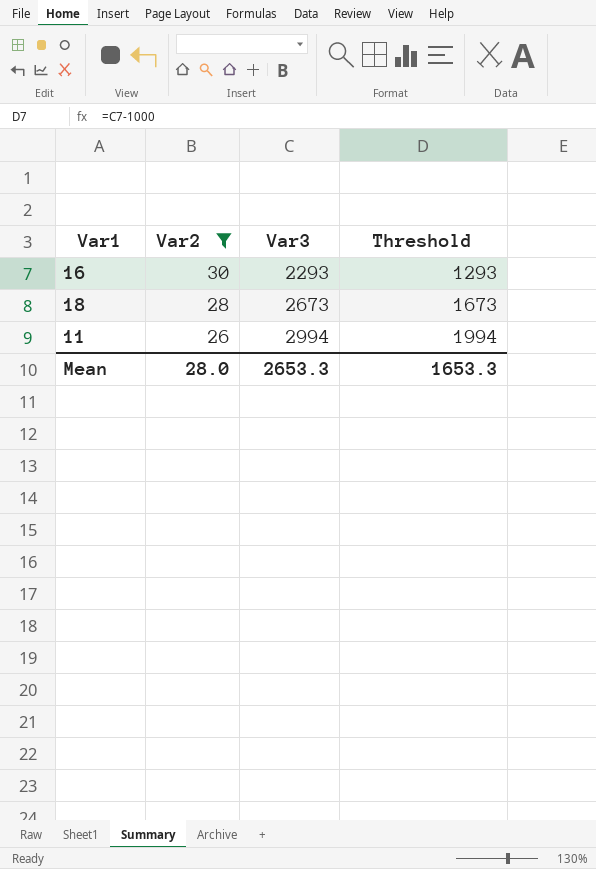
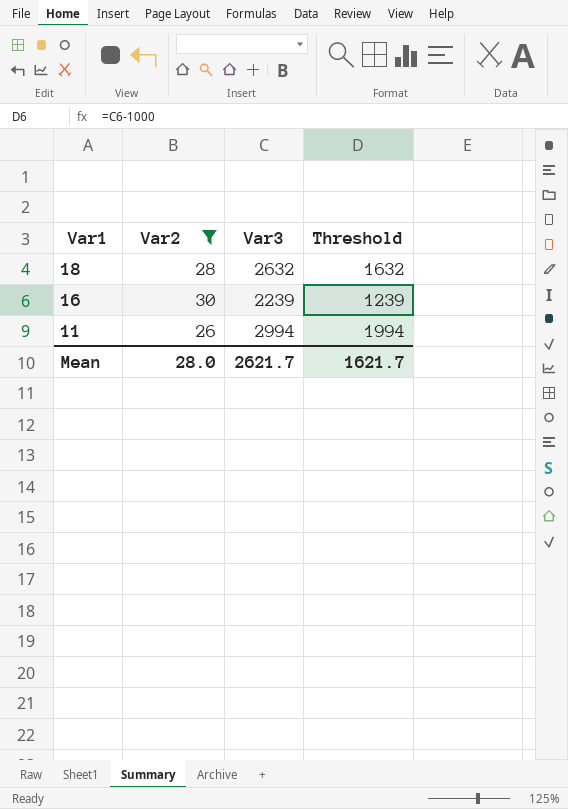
row order: Var2 descending -> Var1 descending
18 | Var3: 2673 -> 2632
18 | Threshold: 1673 -> 1632
16 | Var3: 2293 -> 2239
16 | Threshold: 1293 -> 1239
Mean | Var3: 2653.3 -> 2621.7
Mean | Threshold: 1653.3 -> 1621.7

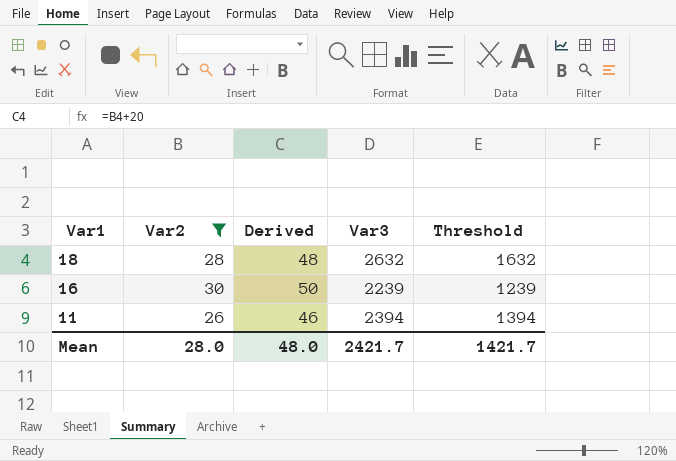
column Derived | formula: none -> [Var2] + 20
11 | Var3: 2994 -> 2394
11 | Threshold: 1994 -> 1394
Mean | Var3: 2621.7 -> 2421.7
Mean | Threshold: 1621.7 -> 1421.7

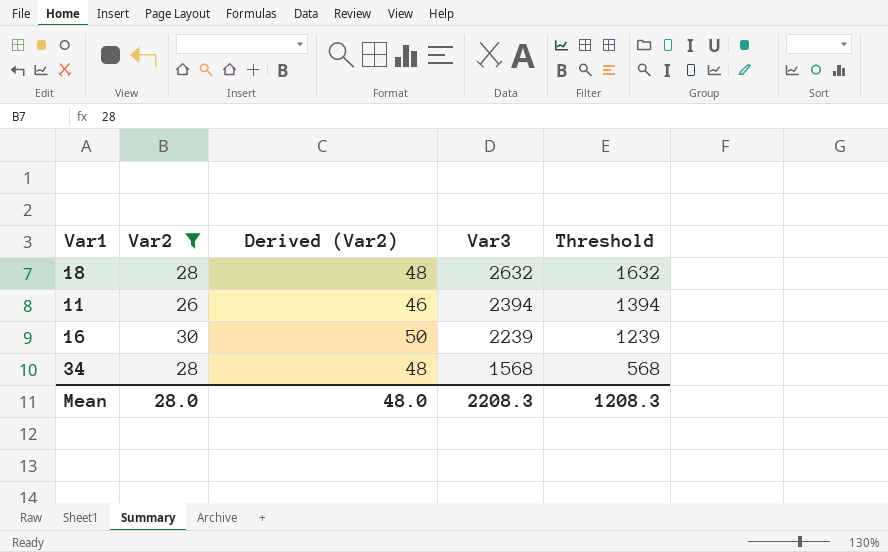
row order: Var1 descending -> Var3 descending
column name: Derived -> Derived (Var2)
row 34: none -> 28 | 48 | 1568 | 568
Mean | Var3: 2421.7 -> 2208.3
Mean | Threshold: 1421.7 -> 1208.3

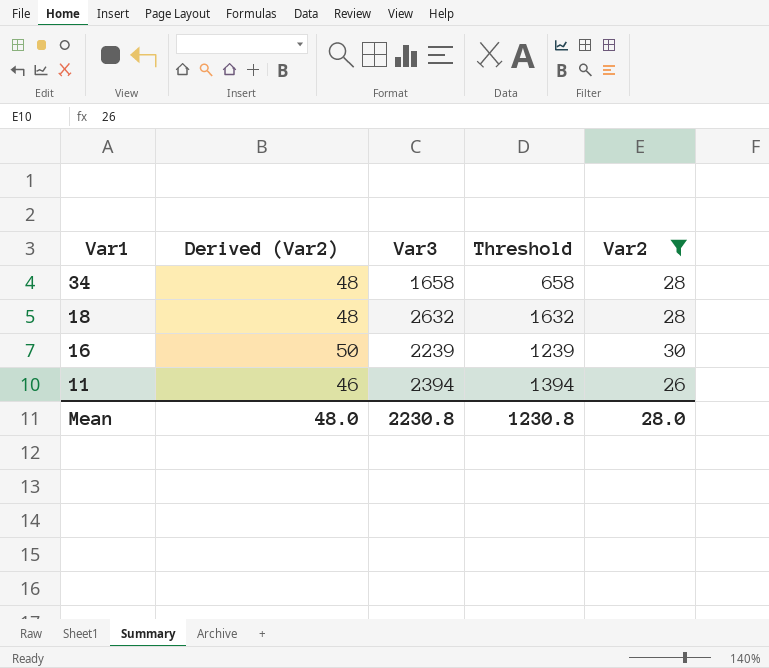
row order: Var3 descending -> Var1 descending
column Var2 | position: 2 -> 5
34 | Var3: 1568 -> 1658
34 | Threshold: 568 -> 658
Mean | Var3: 2208.3 -> 2230.8
Mean | Threshold: 1208.3 -> 1230.8

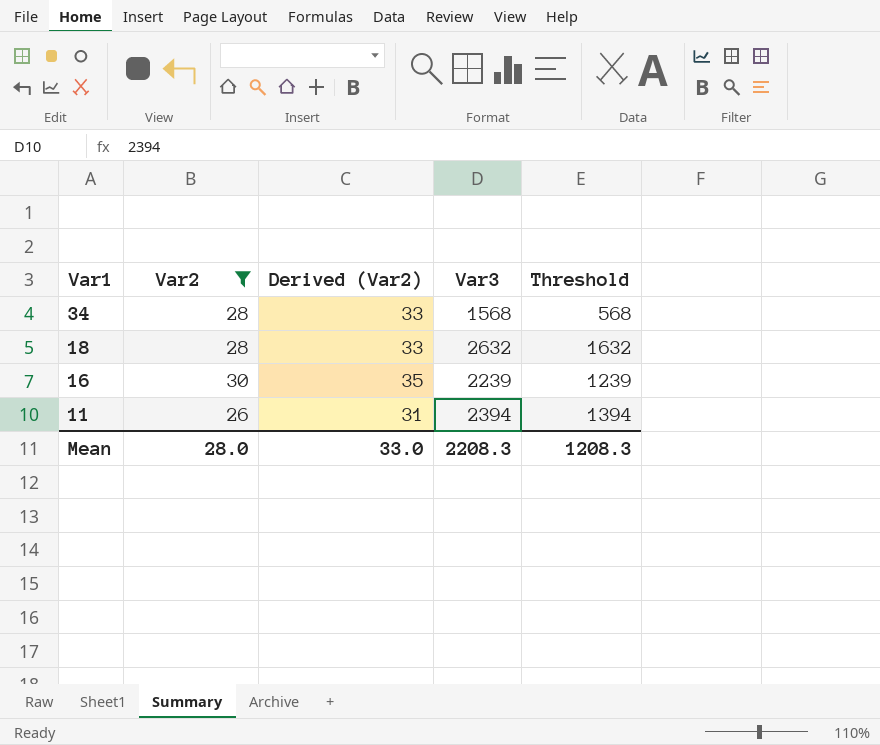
column Var2 | position: 5 -> 2
column Derived (Var2) | formula: [Var2] + 20 -> [Var2] + 5
34 | Var3: 1658 -> 1568
34 | Threshold: 658 -> 568
Mean | Derived (Var2): 48.0 -> 33.0
Mean | Var3: 2230.8 -> 2208.3
Mean | Threshold: 1230.8 -> 1208.3

